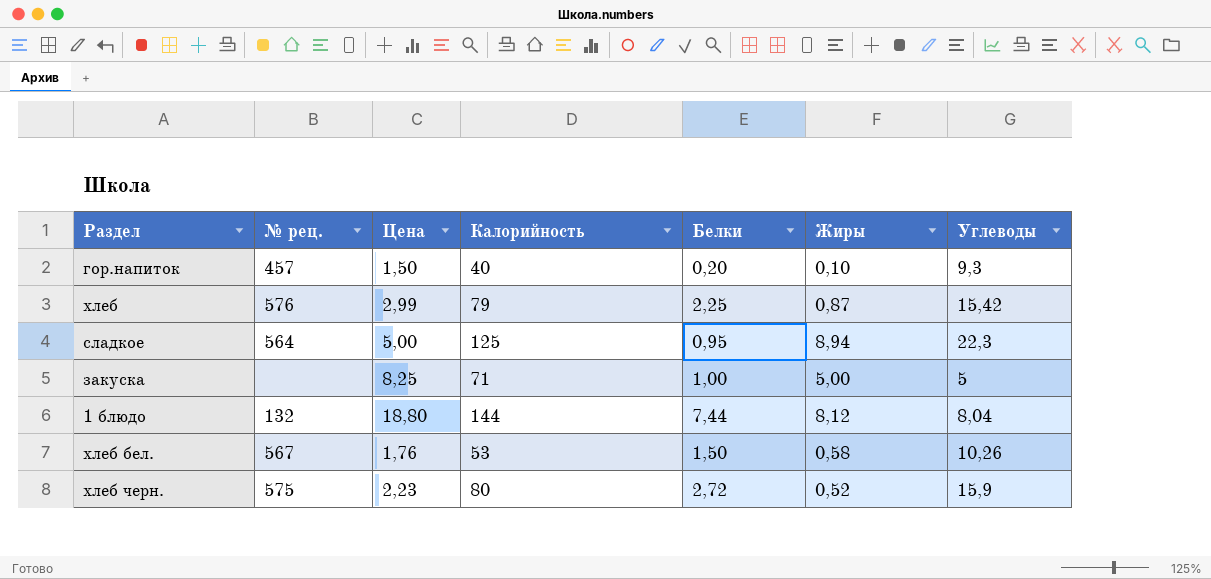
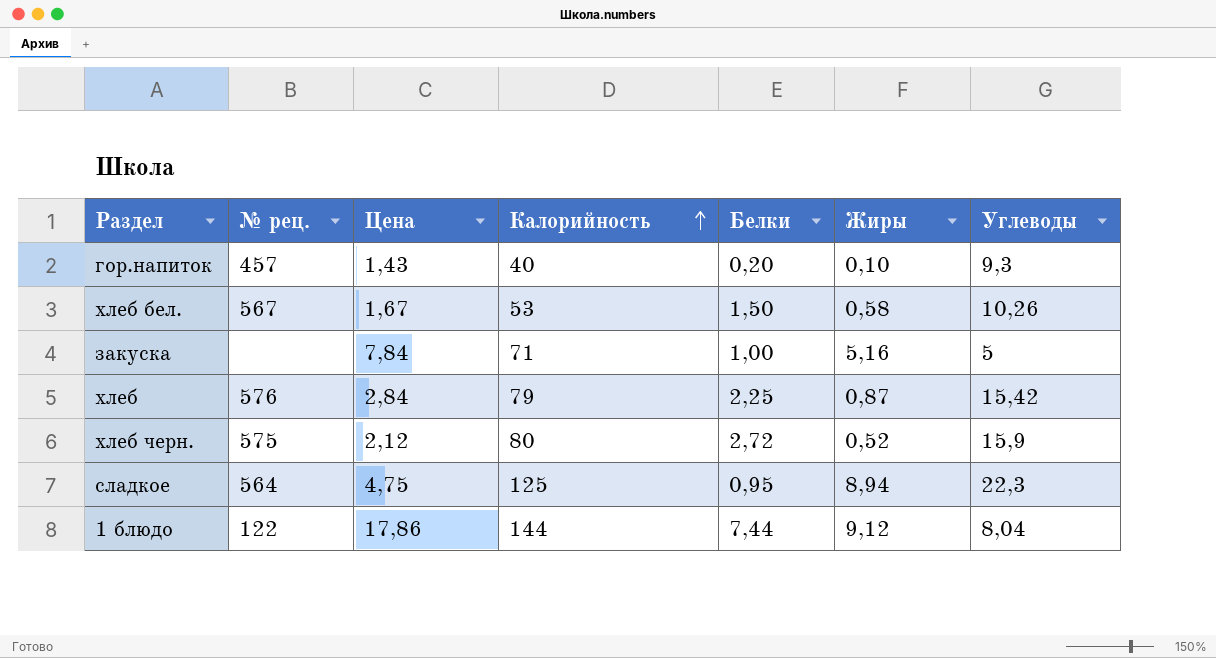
row order: none -> Калорийность ascending
гор.напиток | Цена: 1,50 -> 1,43
хлеб бел. | Цена: 1,76 -> 1,67
закуска | Цена: 8,25 -> 7,84
закуска | Жиры: 5,00 -> 5,16
хлеб | Цена: 2,99 -> 2,84
хлеб черн. | Цена: 2,23 -> 2,12
сладкое | Цена: 5,00 -> 4,75
1 блюдо | № рец.: 132 -> 122
1 блюдо | Цена: 18,80 -> 17,86
1 блюдо | Жиры: 8,12 -> 9,12

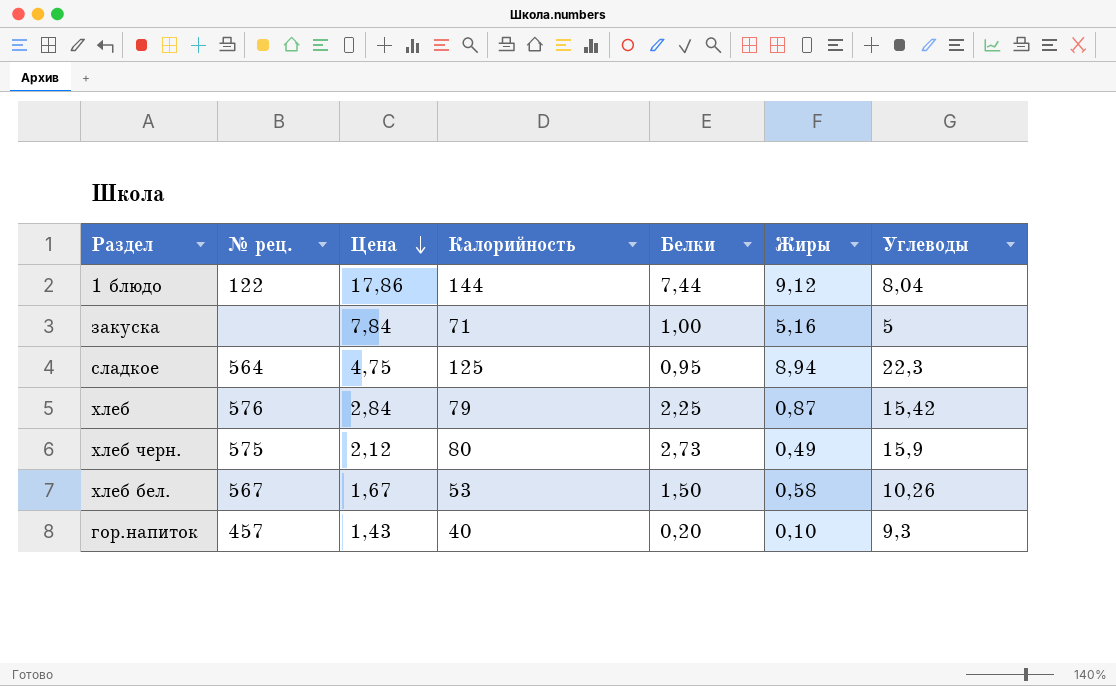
row order: Калорийность ascending -> Цена descending
хлеб черн. | Белки: 2,72 -> 2,73
хлеб черн. | Жиры: 0,52 -> 0,49

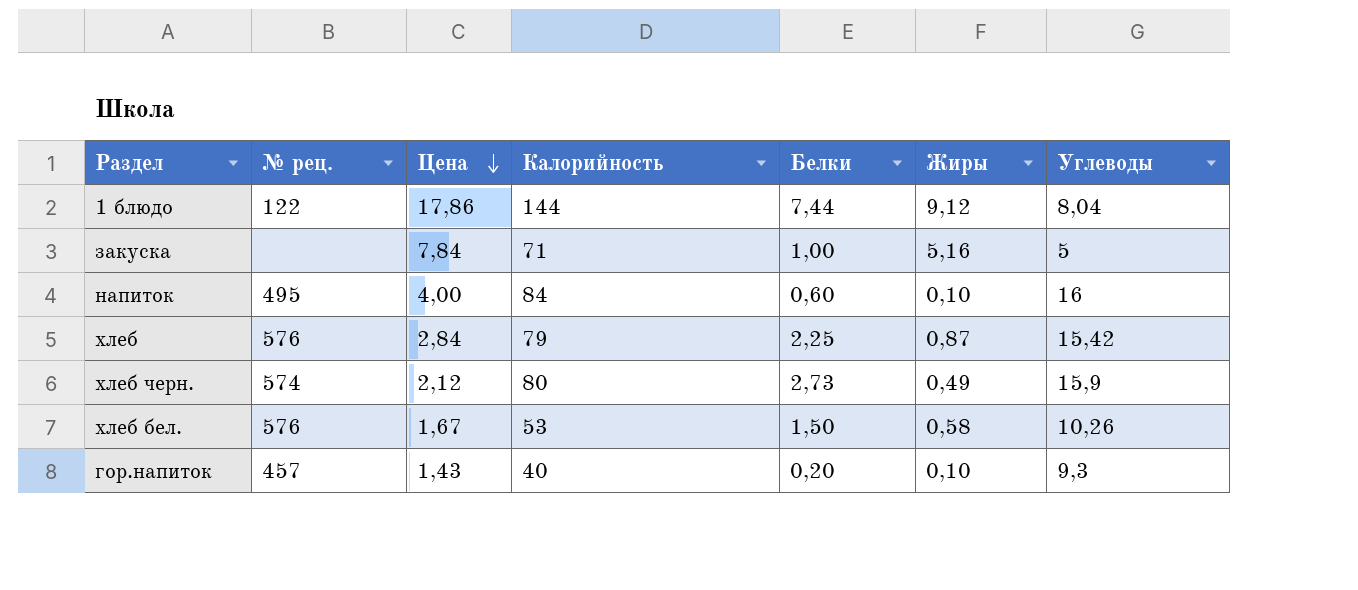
row сладкое: 564 | 4,75 | 125 | 0,95 | 8,94 | 22,3 -> none
row напиток: none -> 495 | 4,00 | 84 | 0,60 | 0,10 | 16
хлеб черн. | № рец.: 575 -> 574
хлеб бел. | № рец.: 567 -> 576

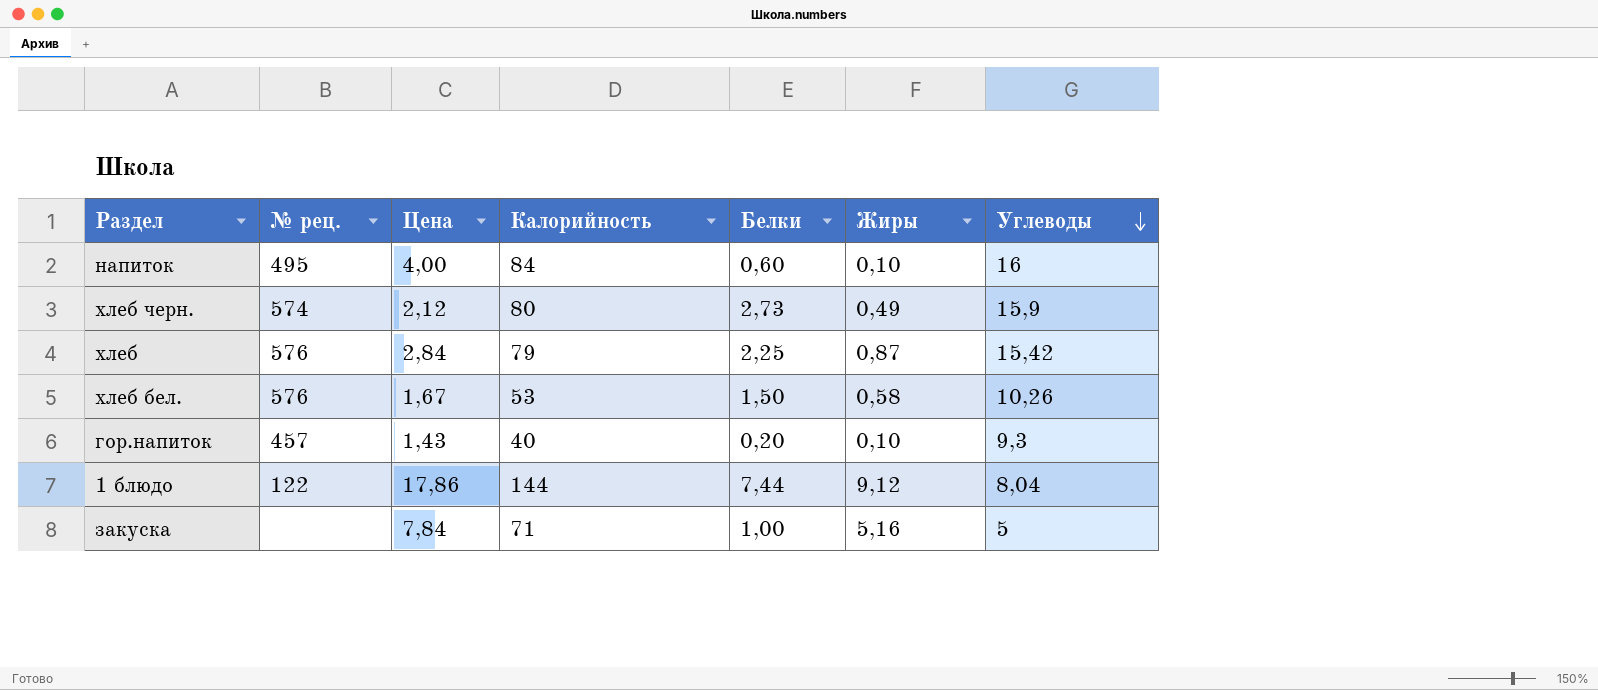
row order: Цена descending -> Углеводы descending

